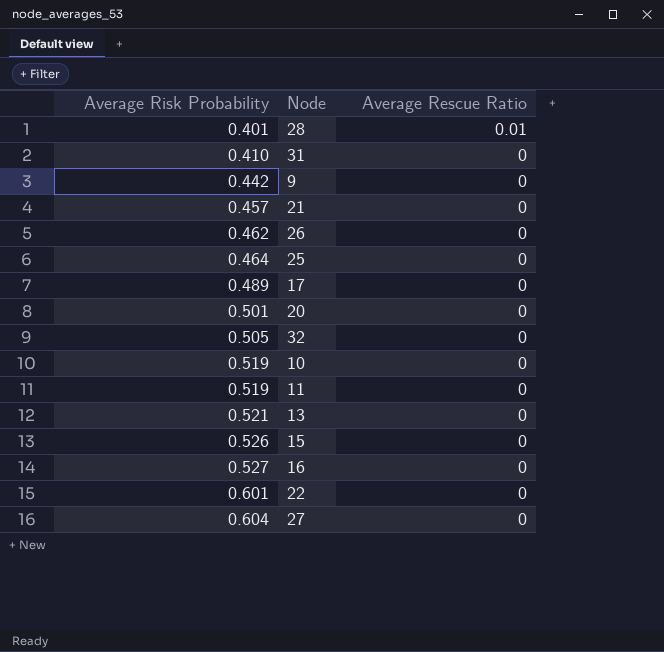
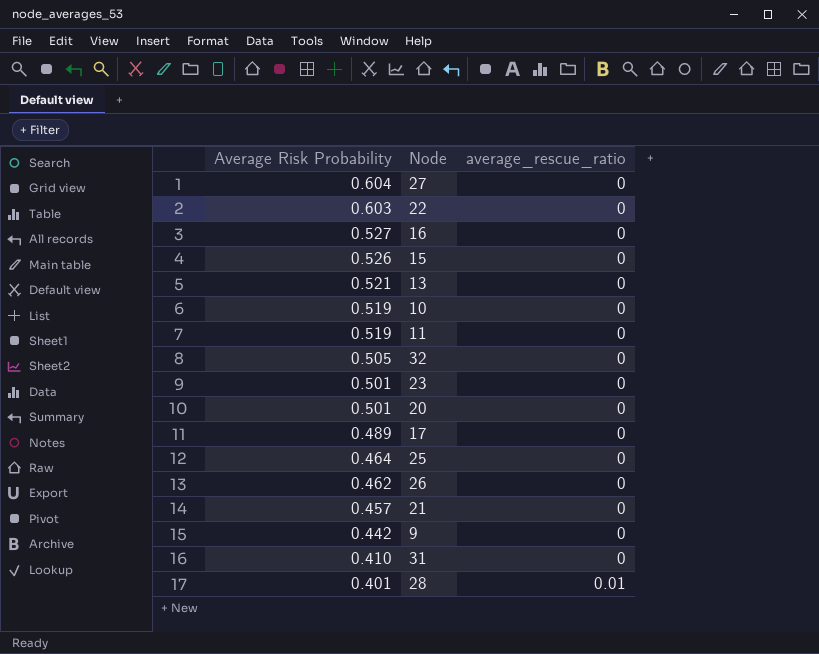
row order: Average Risk Probability ascending -> Average Risk Probability descending
column name: Average Rescue Ratio -> average_rescue_ratio
22 | Average Risk Probability: 0.601 -> 0.603
row 23: none -> 0.501 | 0

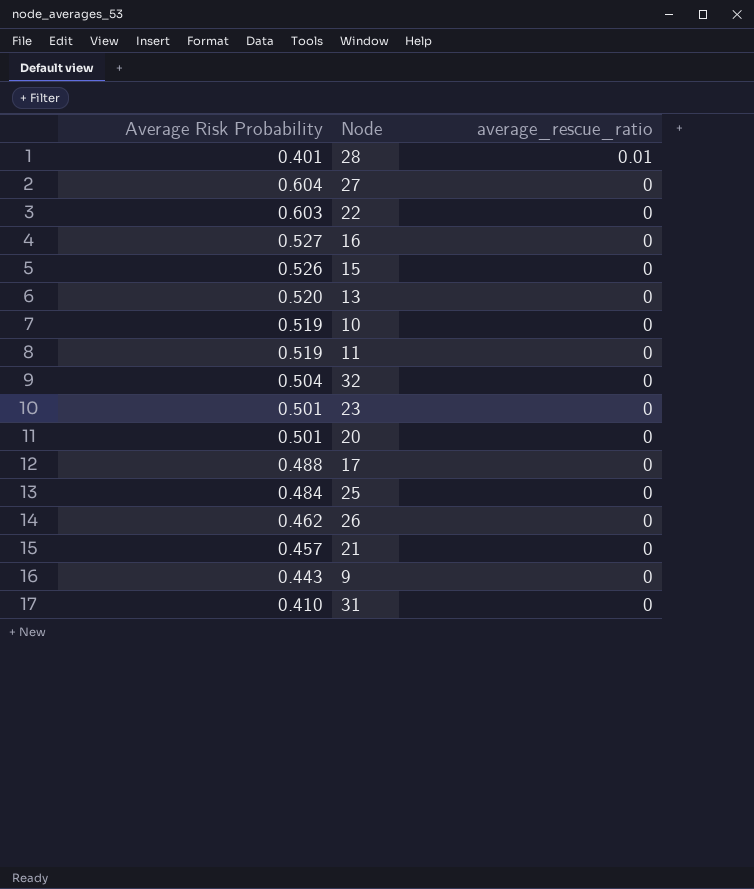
row order: Average Risk Probability descending -> average_rescue_ratio descending
13 | Average Risk Probability: 0.521 -> 0.520
32 | Average Risk Probability: 0.505 -> 0.504
17 | Average Risk Probability: 0.489 -> 0.488
25 | Average Risk Probability: 0.464 -> 0.484
9 | Average Risk Probability: 0.442 -> 0.443

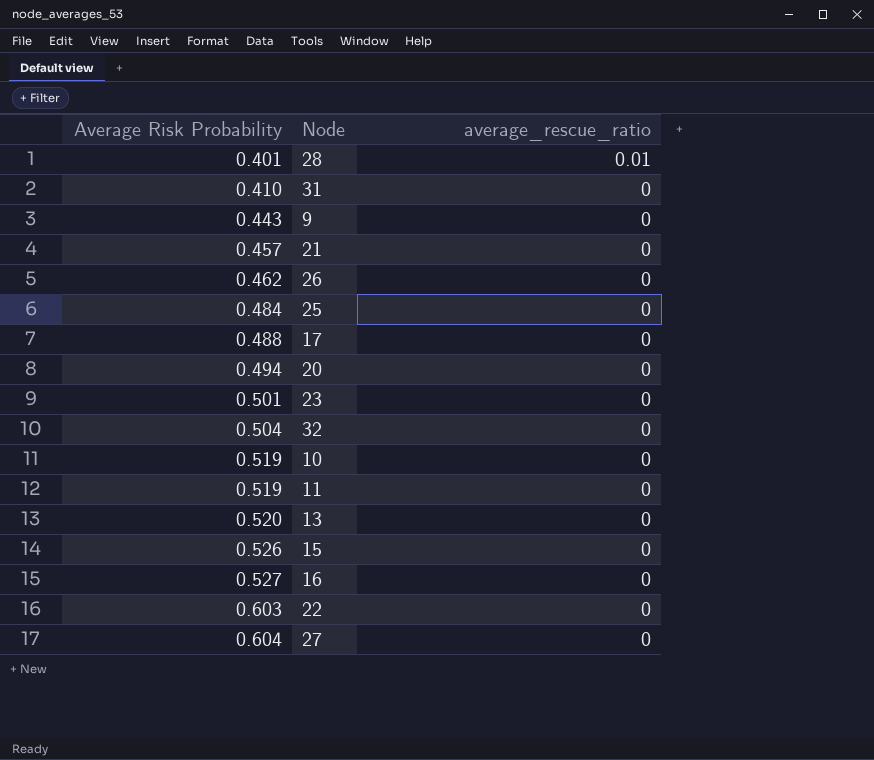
row order: average_rescue_ratio descending -> Average Risk Probability ascending
20 | Average Risk Probability: 0.501 -> 0.494

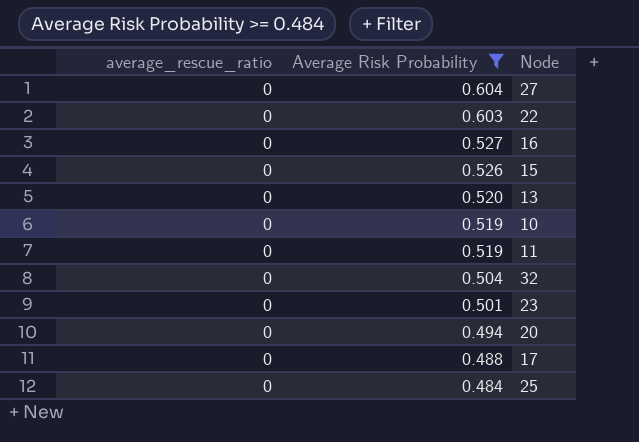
filter: none -> Average Risk Probability >= 0.484
row order: Average Risk Probability ascending -> Average Risk Probability descending
column average_rescue_ratio | position: 3 -> 1

